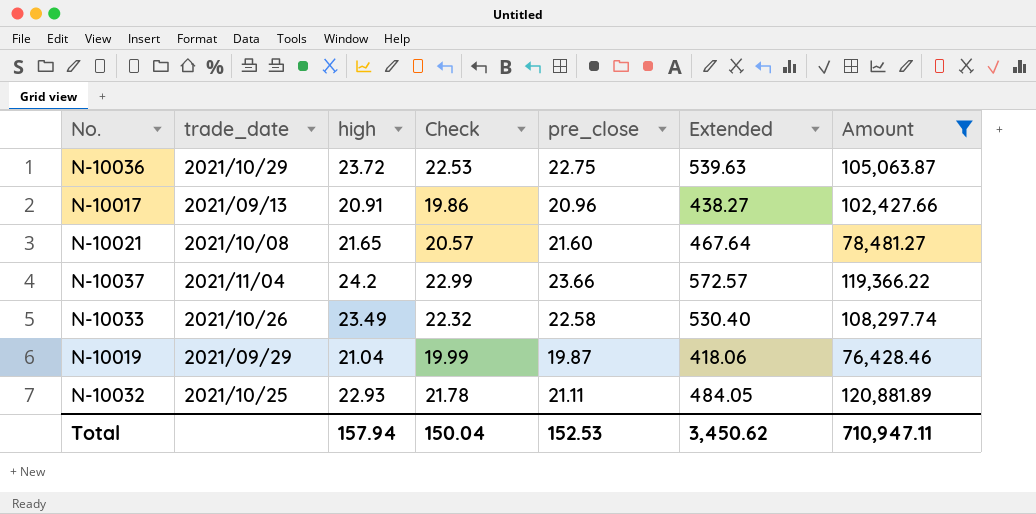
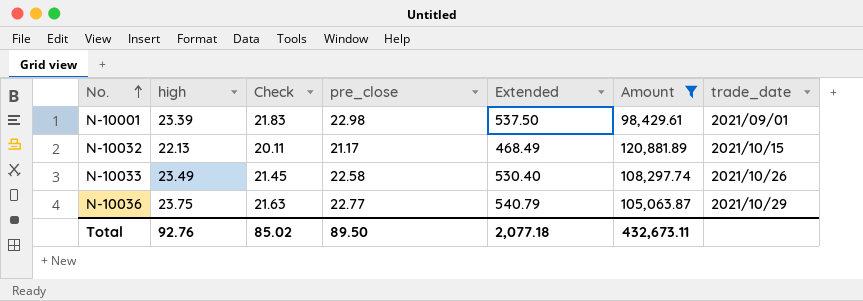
row order: none -> No. ascending
column Check | formula: [high] * 0.95 -> [pre_close] * 0.95
column trade_date | position: 2 -> 7
row N-10017: 2021/09/13 | 20.91 | 19.86 | 20.96 | 438.27 | 102,427.66 -> none
row N-10021: 2021/10/08 | 21.65 | 20.57 | 21.60 | 467.64 | 78,481.27 -> none
row N-10037: 2021/11/04 | 24.2 | 22.99 | 23.66 | 572.57 | 119,366.22 -> none
row N-10019: 2021/09/29 | 21.04 | 19.99 | 19.87 | 418.06 | 76,428.46 -> none
row N-10001: none -> 23.39 | 21.83 | 22.98 | 537.50 | 98,429.61 | 2021/09/01
N-10032 | high: 22.93 -> 22.13
N-10032 | pre_close: 21.11 -> 21.17
N-10032 | Extended: 484.05 -> 468.49
N-10032 | trade_date: 2021/10/25 -> 2021/10/15
N-10036 | high: 23.72 -> 23.75
N-10036 | pre_close: 22.75 -> 22.77
N-10036 | Extended: 539.63 -> 540.79
Total | high: 157.94 -> 92.76
Total | Check: 150.04 -> 85.02
Total | pre_close: 152.53 -> 89.50
Total | Extended: 3,450.62 -> 2,077.18
Total | Amount: 710,947.11 -> 432,673.11

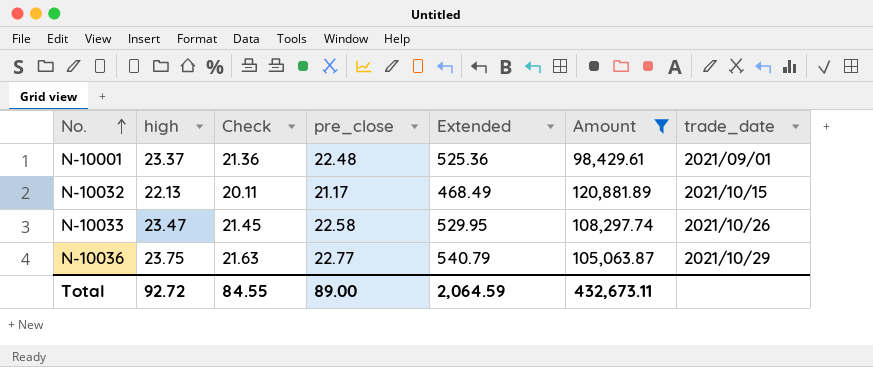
N-10001 | high: 23.39 -> 23.37
N-10001 | Check: 21.83 -> 21.36
N-10001 | pre_close: 22.98 -> 22.48
N-10001 | Extended: 537.50 -> 525.36
N-10033 | high: 23.49 -> 23.47
N-10033 | Extended: 530.40 -> 529.95
Total | high: 92.76 -> 92.72
Total | Check: 85.02 -> 84.55
Total | pre_close: 89.50 -> 89.00
Total | Extended: 2,077.18 -> 2,064.59

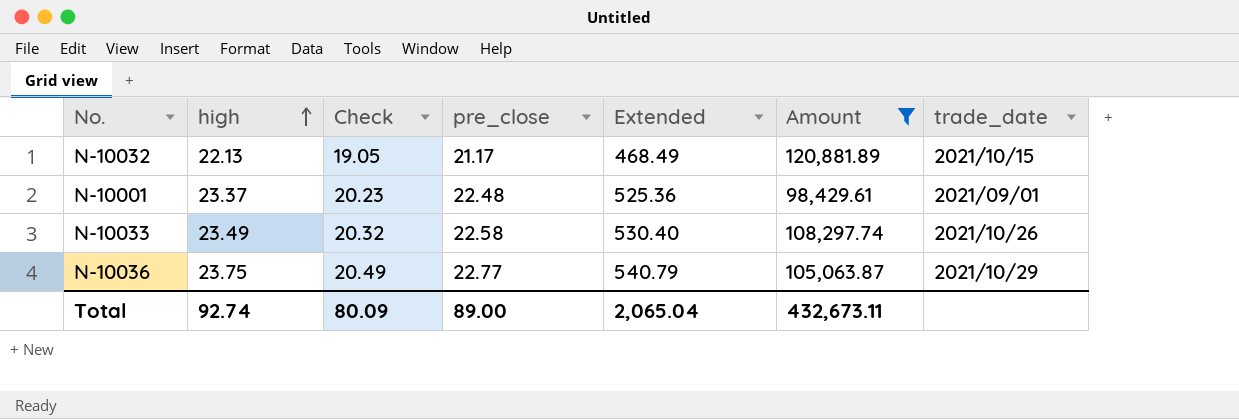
row order: No. ascending -> high ascending
column Check | formula: [pre_close] * 0.95 -> [pre_close] * 0.9
N-10033 | high: 23.47 -> 23.49
N-10033 | Extended: 529.95 -> 530.40
Total | high: 92.72 -> 92.74
Total | Check: 84.55 -> 80.09
Total | Extended: 2,064.59 -> 2,065.04

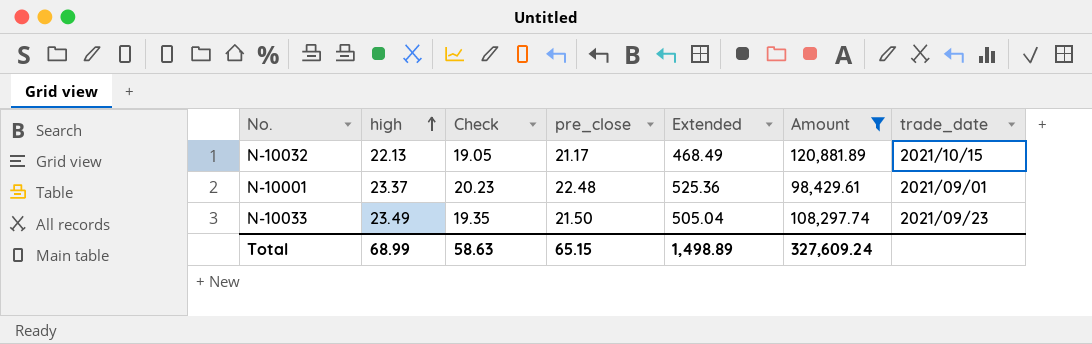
row N-10036: 23.75 | 20.49 | 22.77 | 540.79 | 105,063.87 | 2021/10/29 -> none
N-10033 | Check: 20.32 -> 19.35
N-10033 | pre_close: 22.58 -> 21.50
N-10033 | Extended: 530.40 -> 505.04
N-10033 | trade_date: 2021/10/26 -> 2021/09/23
Total | high: 92.74 -> 68.99
Total | Check: 80.09 -> 58.63
Total | pre_close: 89.00 -> 65.15
Total | Extended: 2,065.04 -> 1,498.89
Total | Amount: 432,673.11 -> 327,609.24

